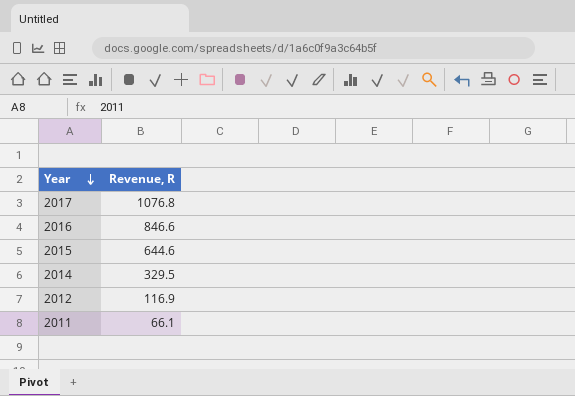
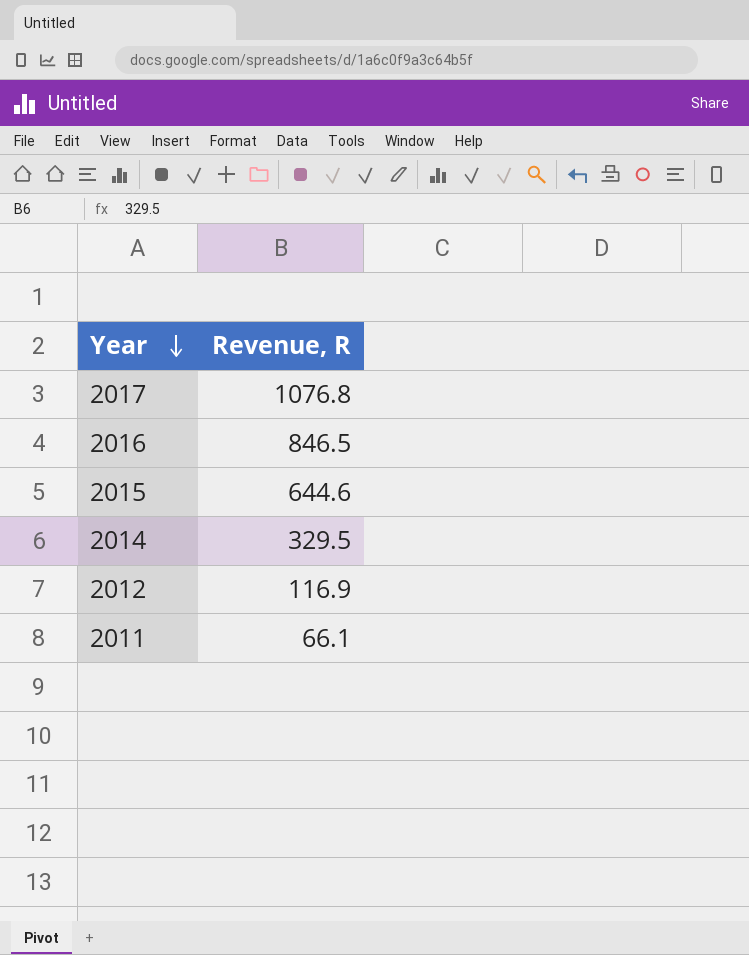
2016 | Revenue, R: 846.6 -> 846.5

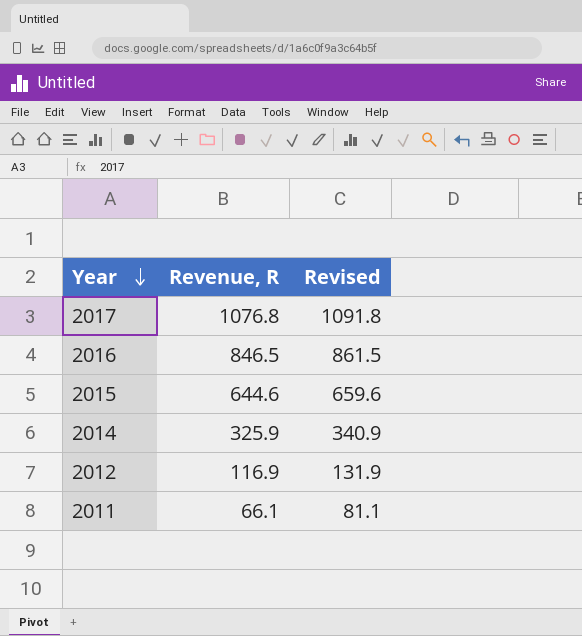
column Revised | formula: none -> [Revenue, R] + 15
2014 | Revenue, R: 329.5 -> 325.9

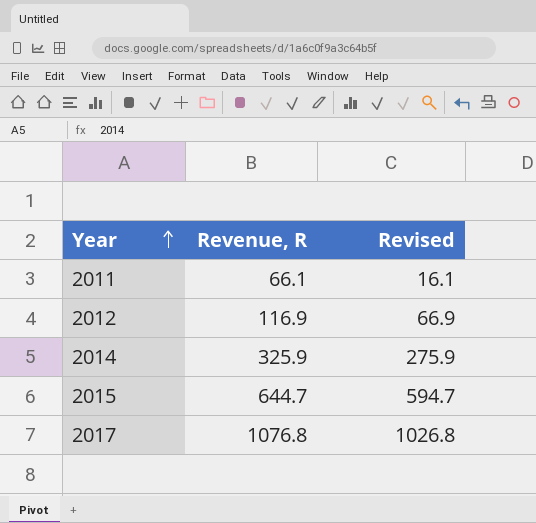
row order: Year descending -> Year ascending
column Revised | formula: [Revenue, R] + 15 -> [Revenue, R] - 50
row 2016: 846.5 | 861.5 -> none
2015 | Revenue, R: 644.6 -> 644.7

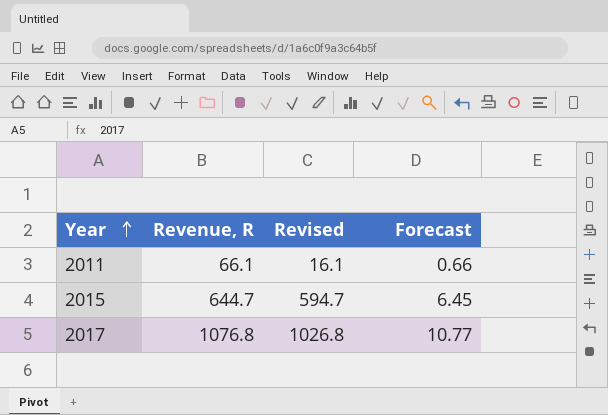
column Forecast | formula: none -> [Revenue, R] * 0.01
row 2012: 116.9 | 66.9 -> none
row 2014: 325.9 | 275.9 -> none

